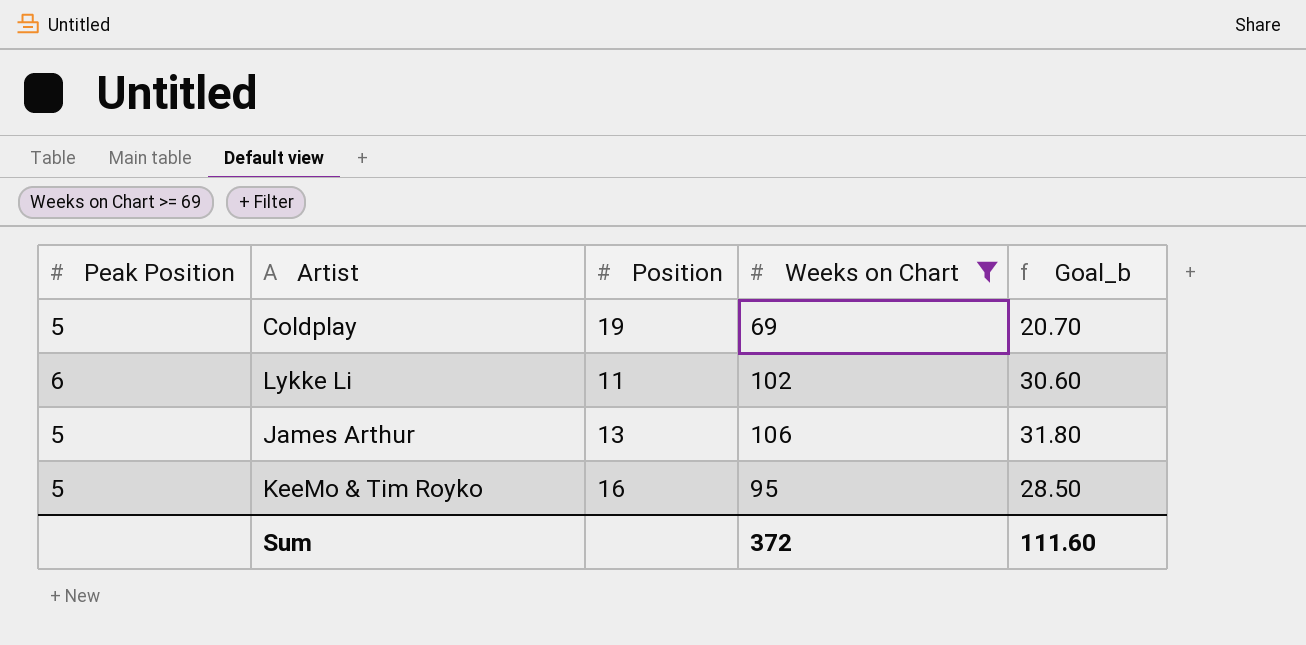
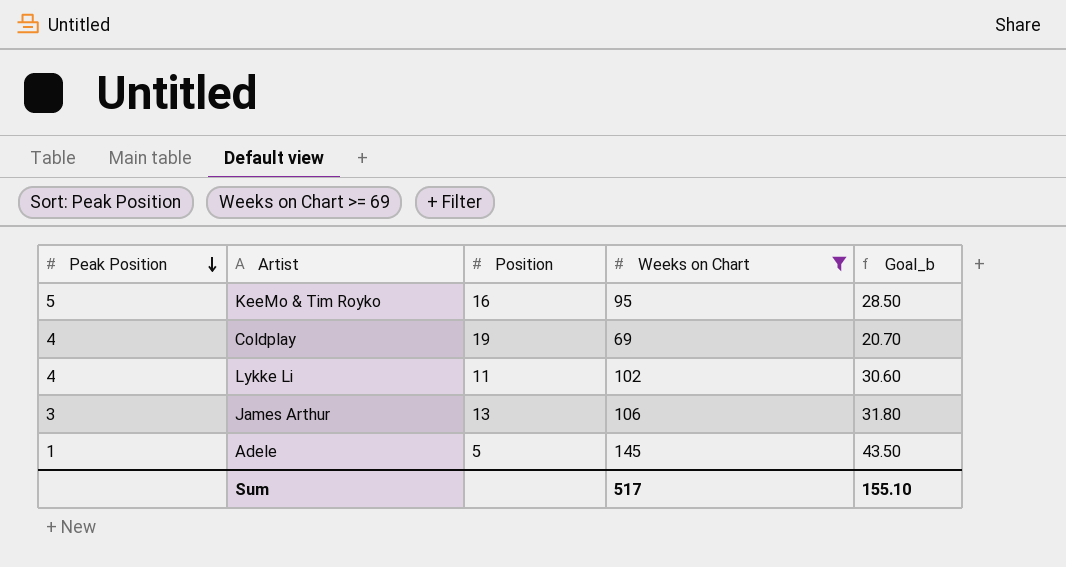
row order: none -> Peak Position descending
Coldplay | Peak Position: 5 -> 4
Lykke Li | Peak Position: 6 -> 4
James Arthur | Peak Position: 5 -> 3
row Adele: none -> 1 | 5 | 145 | 43.50
Sum | Weeks on Chart: 372 -> 517
Sum | Goal_b: 111.60 -> 155.10

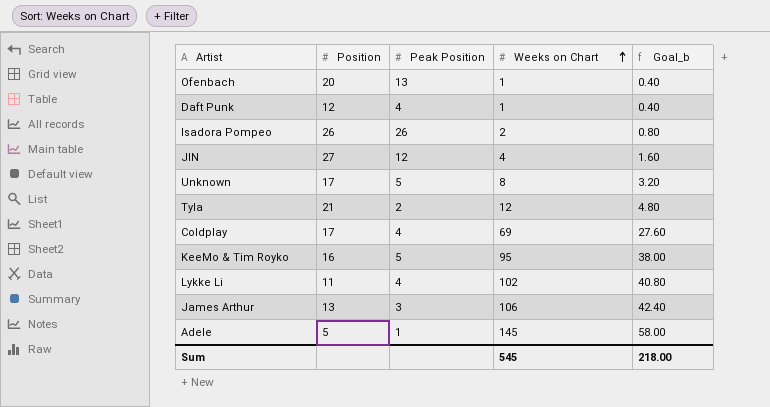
filter: Weeks on Chart >= 69 -> none
row order: Peak Position descending -> Weeks on Chart ascending
column Peak Position | position: 1 -> 3
column Goal_b | formula: [Weeks on Chart] * 0.3 -> [Weeks on Chart] * 0.4
Coldplay | Position: 19 -> 17
Sum | Weeks on Chart: 517 -> 545
Sum | Goal_b: 155.10 -> 218.00

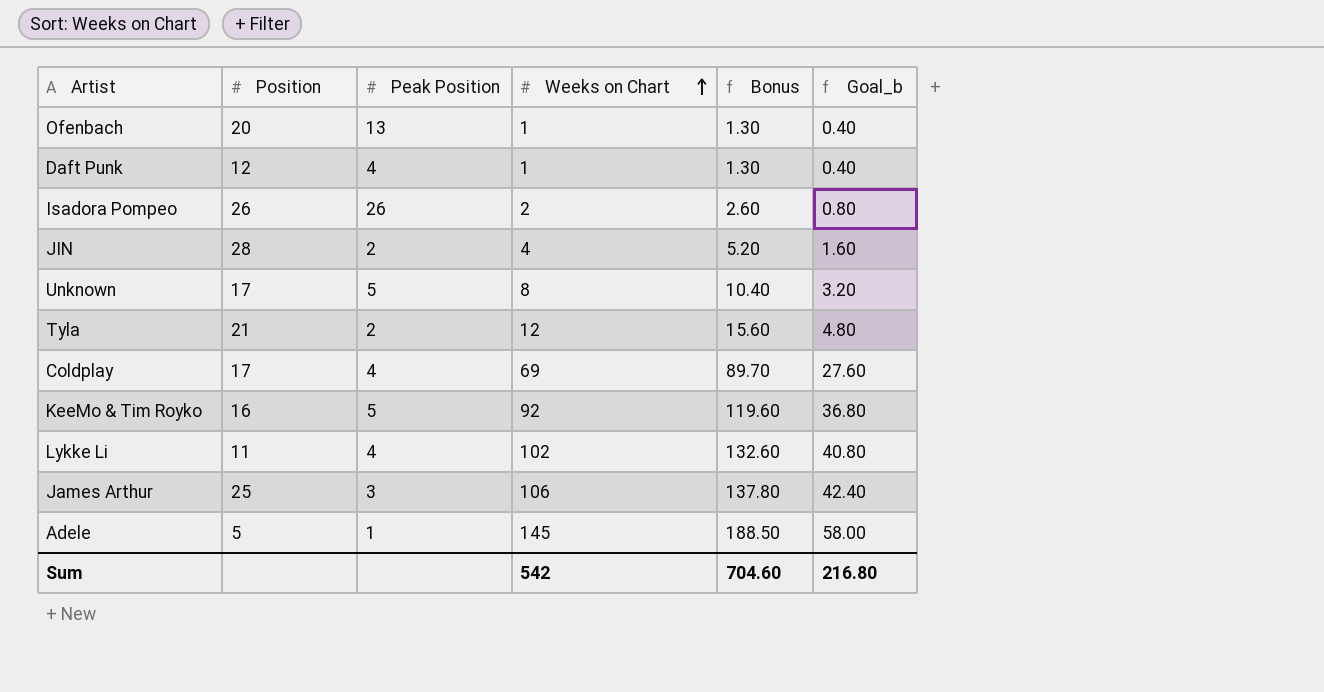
column Bonus | formula: none -> [Weeks on Chart] * 1.3
JIN | Position: 27 -> 28
JIN | Peak Position: 12 -> 2
KeeMo & Tim Royko | Weeks on Chart: 95 -> 92
KeeMo & Tim Royko | Goal_b: 38.00 -> 36.80
James Arthur | Position: 13 -> 25
Sum | Weeks on Chart: 545 -> 542
Sum | Goal_b: 218.00 -> 216.80

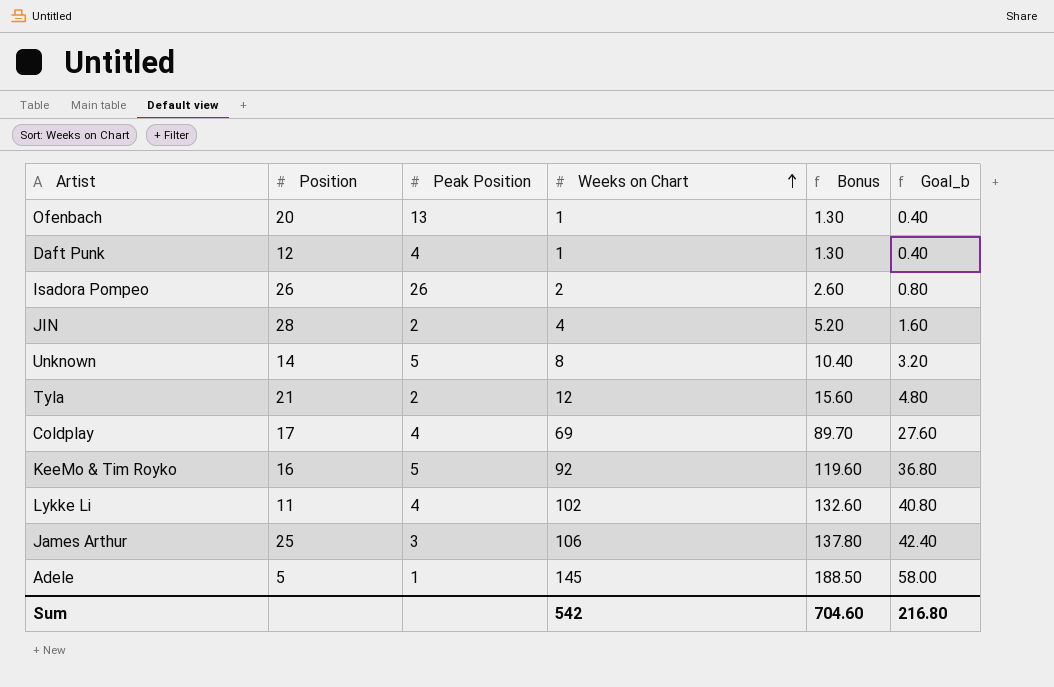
Unknown | Position: 17 -> 14

